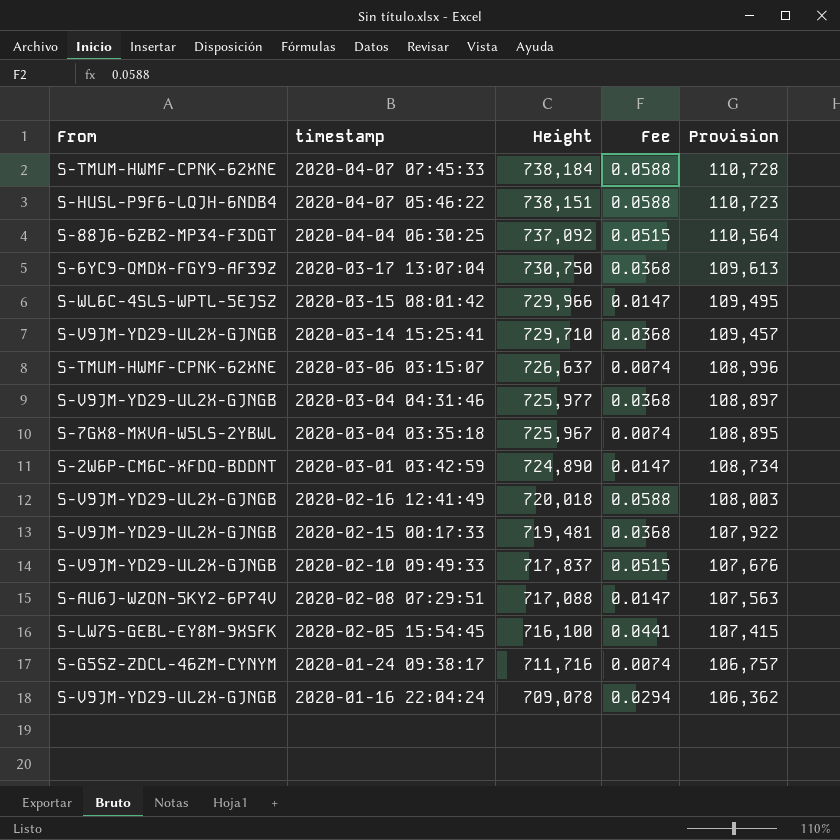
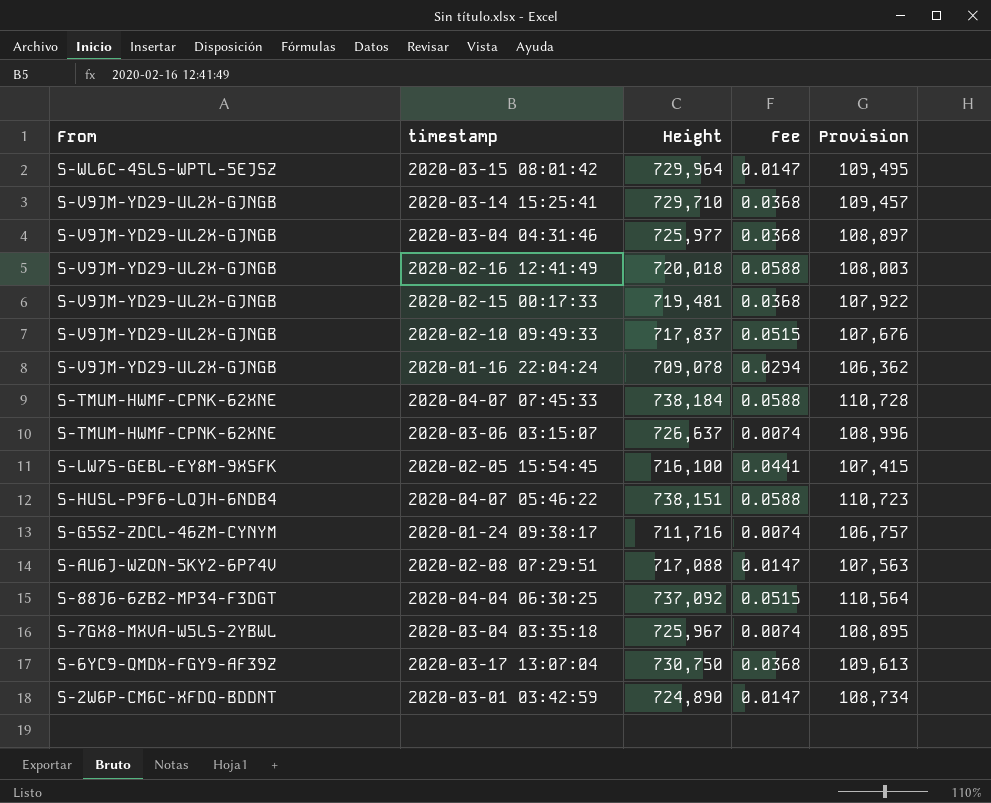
row order: timestamp descending -> From descending
2020-03-15 08:01:42 | Height: 729,966 -> 729,964

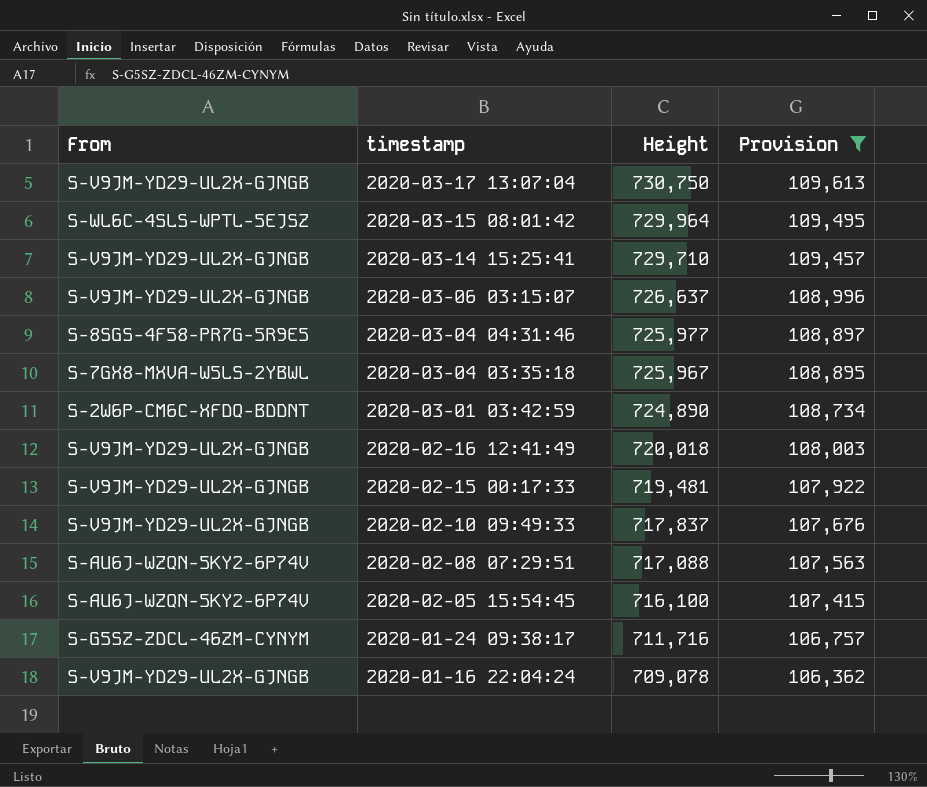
filter: none -> Provision <= 109,613
row order: From descending -> timestamp descending
column Fee | position: 4 -> none
2020-03-17 13:07:04 | From: S-6YC9-QMDX-FGY9-AF39Z -> S-V9JM-YD29-UL2X-GJNGB
2020-03-06 03:15:07 | From: S-TMUM-HWMF-CPNK-62XNE -> S-V9JM-YD29-UL2X-GJNGB
2020-03-04 04:31:46 | From: S-V9JM-YD29-UL2X-GJNGB -> S-8SGS-4F58-PR7G-5R9E5
2020-02-05 15:54:45 | From: S-LW7S-GEBL-EY8M-9XSFK -> S-AU6J-WZQN-5KY2-6P74V

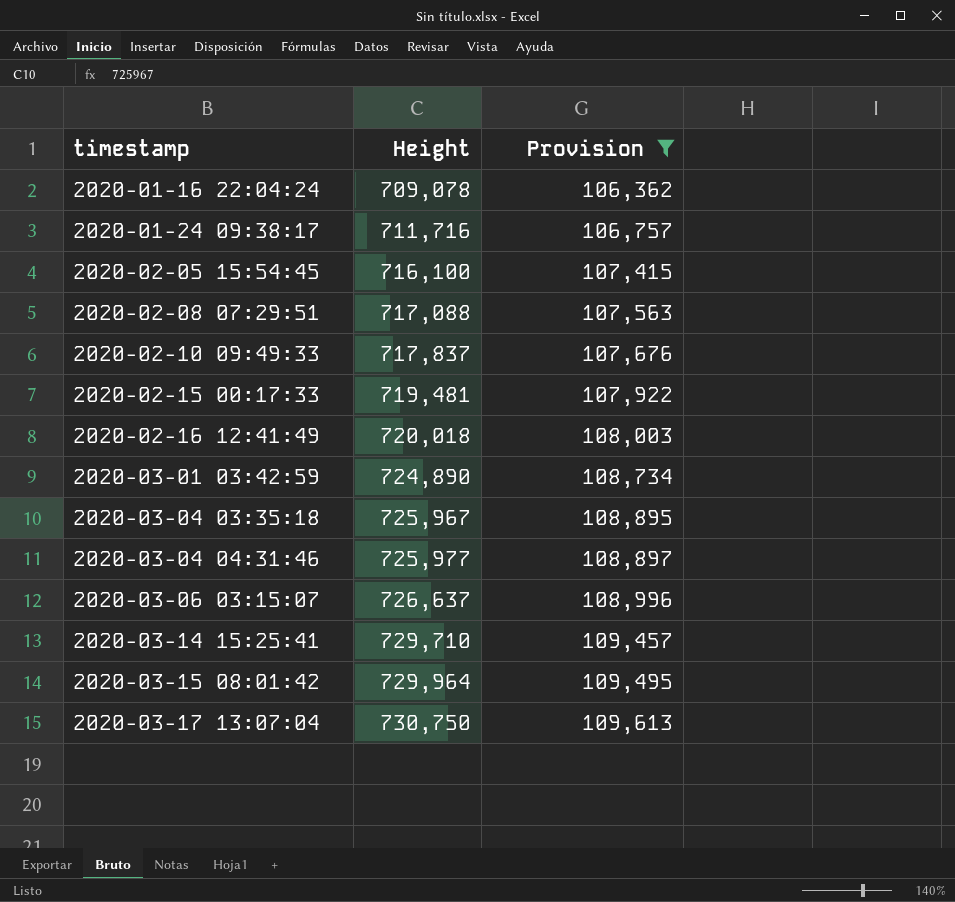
row order: timestamp descending -> timestamp ascending
column From | position: 1 -> none

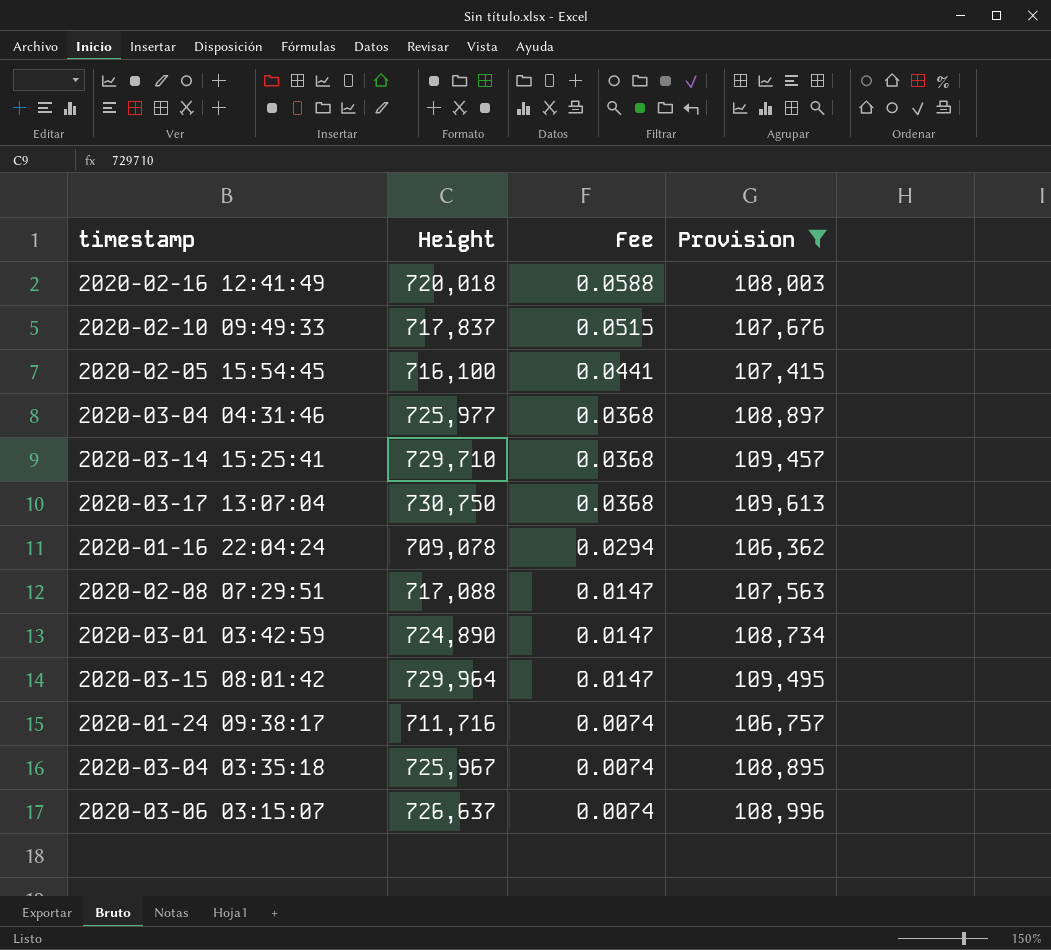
row order: timestamp ascending -> Fee descending
column Fee | position: none -> 3
row 2020-02-15 00:17:33: 719,481 | 107,922 -> none

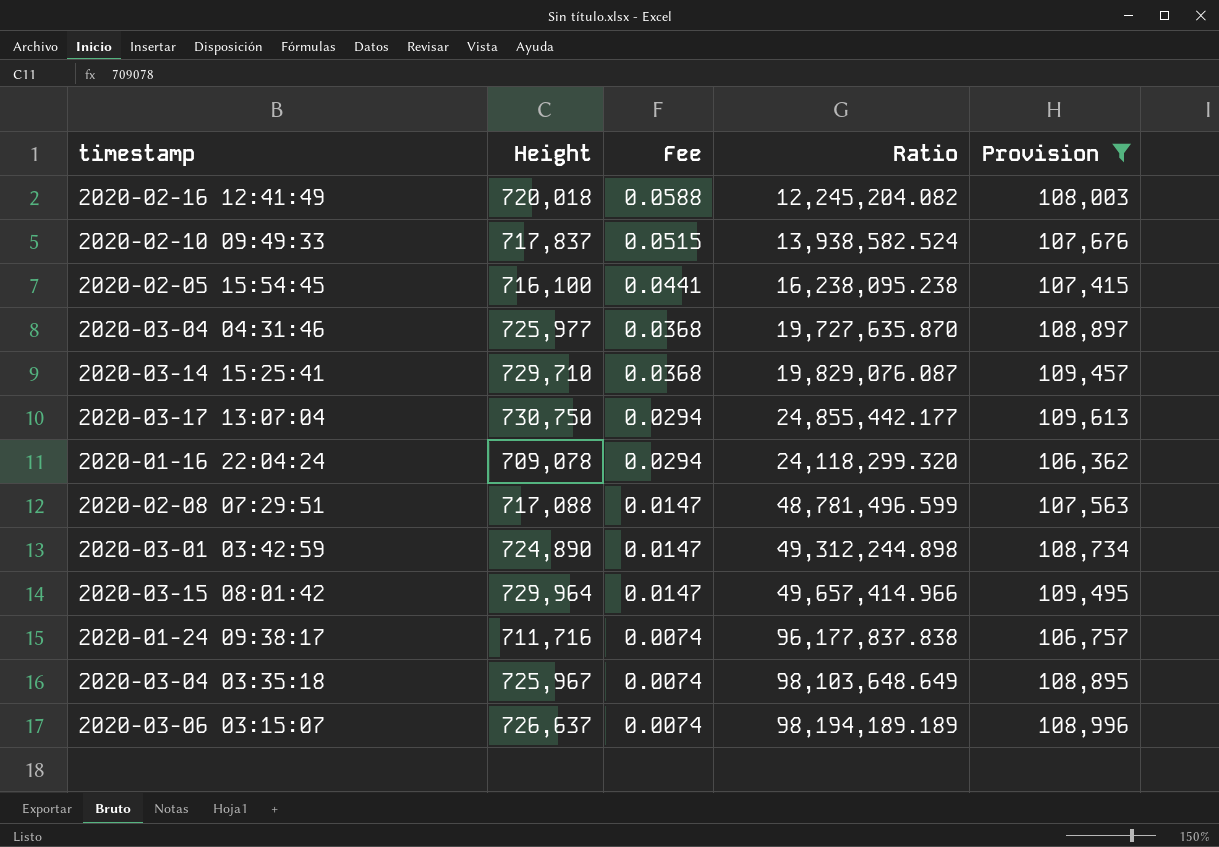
column Ratio | formula: none -> [Height] / [Fee]
2020-03-17 13:07:04 | Fee: 0.0368 -> 0.0294

